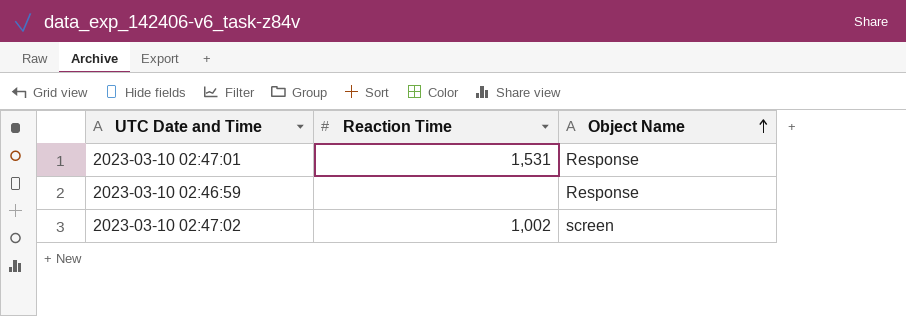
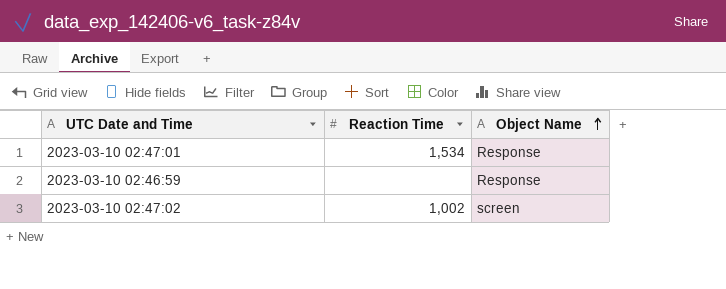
2023-03-10 02:47:01 | Reaction Time: 1,531 -> 1,534

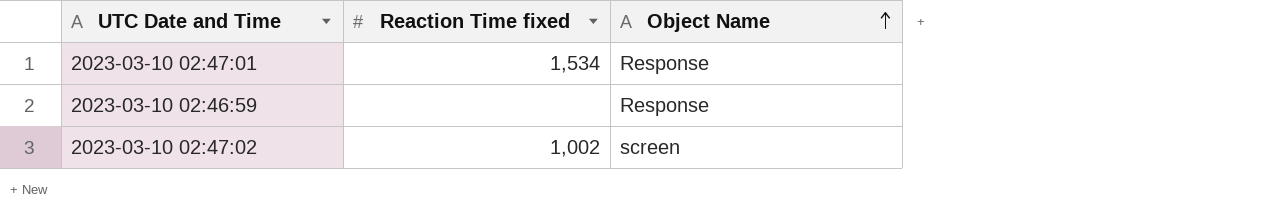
column name: Reaction Time -> Reaction Time fixed

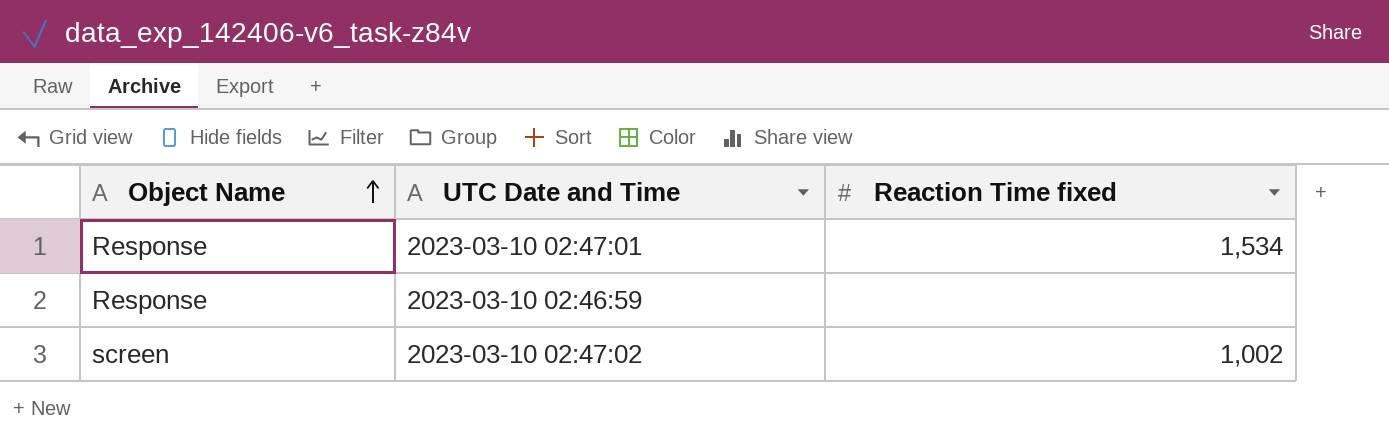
column Object Name | position: 3 -> 1

